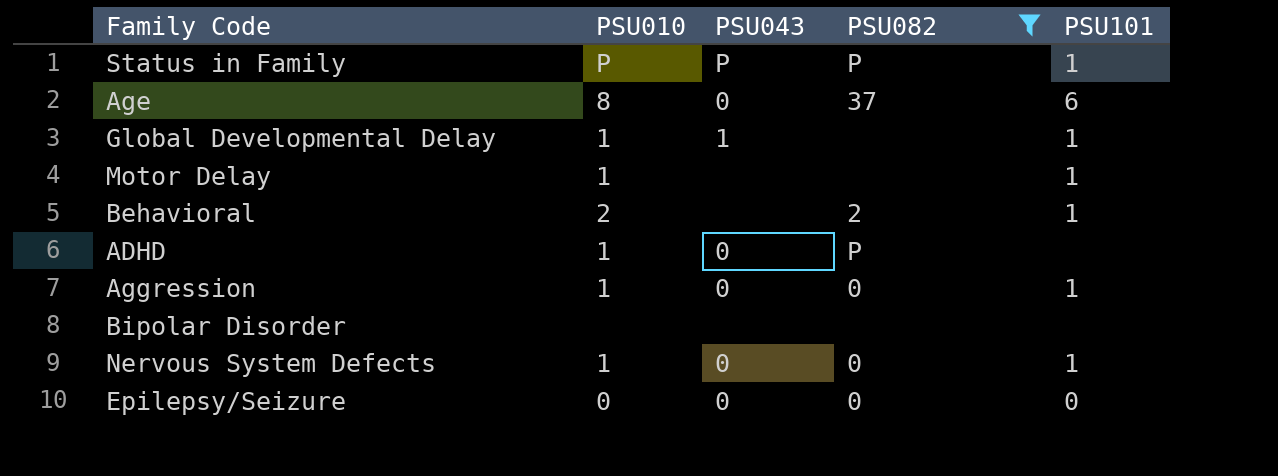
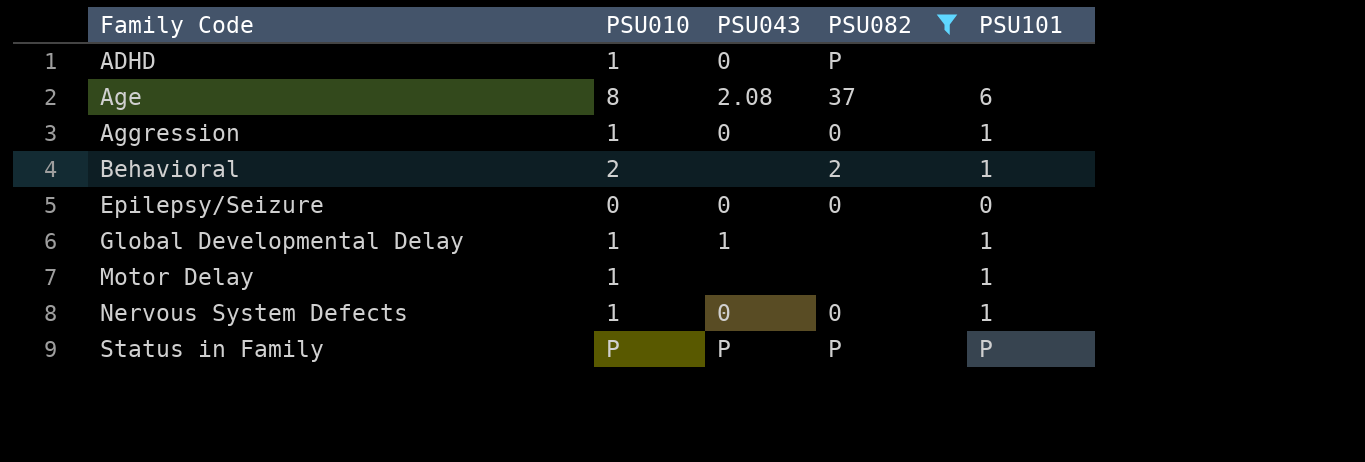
row order: none -> Family Code ascending
row Bipolar Disorder: none | none | none | none -> none
Age | PSU043: 0 -> 2.08
Status in Family | PSU101: 1 -> P

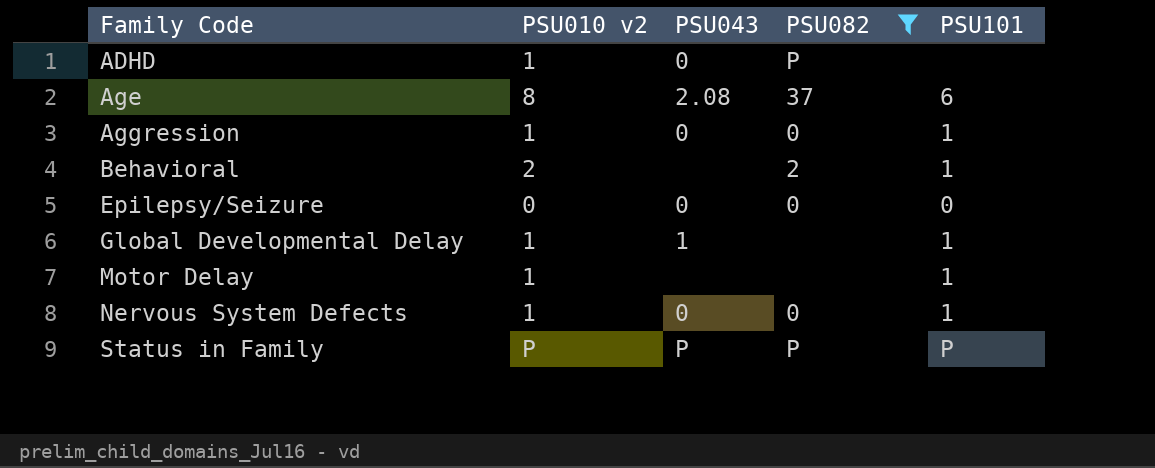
column name: PSU010 -> PSU010 v2

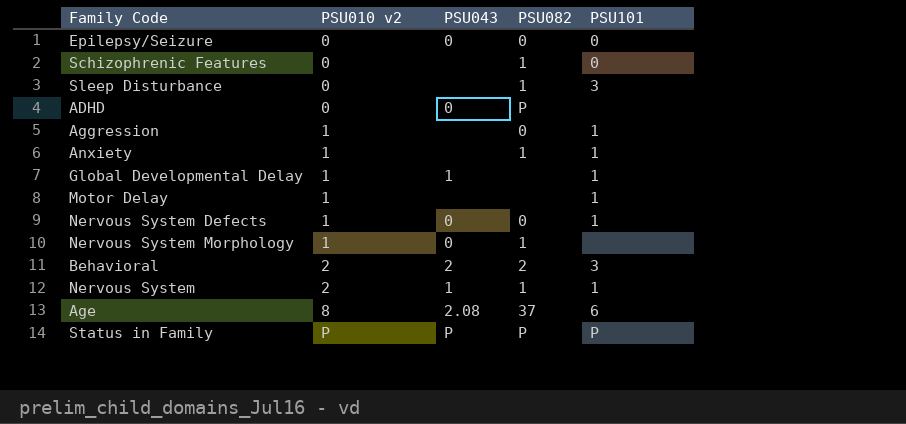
filter: PSU082 != 1 -> none
row order: Family Code ascending -> PSU010 v2 ascending
ADHD | PSU010 v2: 1 -> 0
Aggression | PSU043: 0 -> none
Behavioral | PSU043: none -> 2
Behavioral | PSU101: 1 -> 3

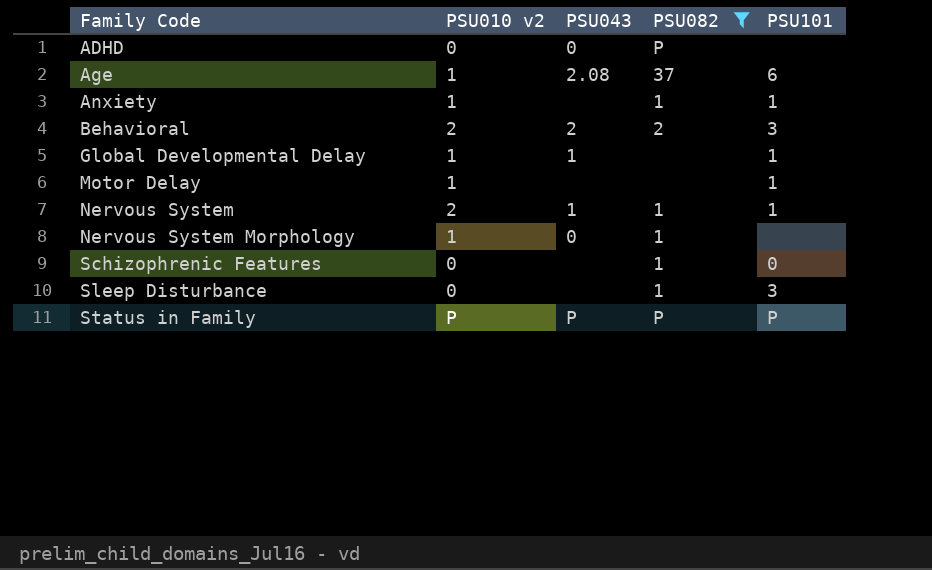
filter: none -> PSU082 != 0
row order: PSU010 v2 ascending -> Family Code ascending
Age | PSU010 v2: 8 -> 1

